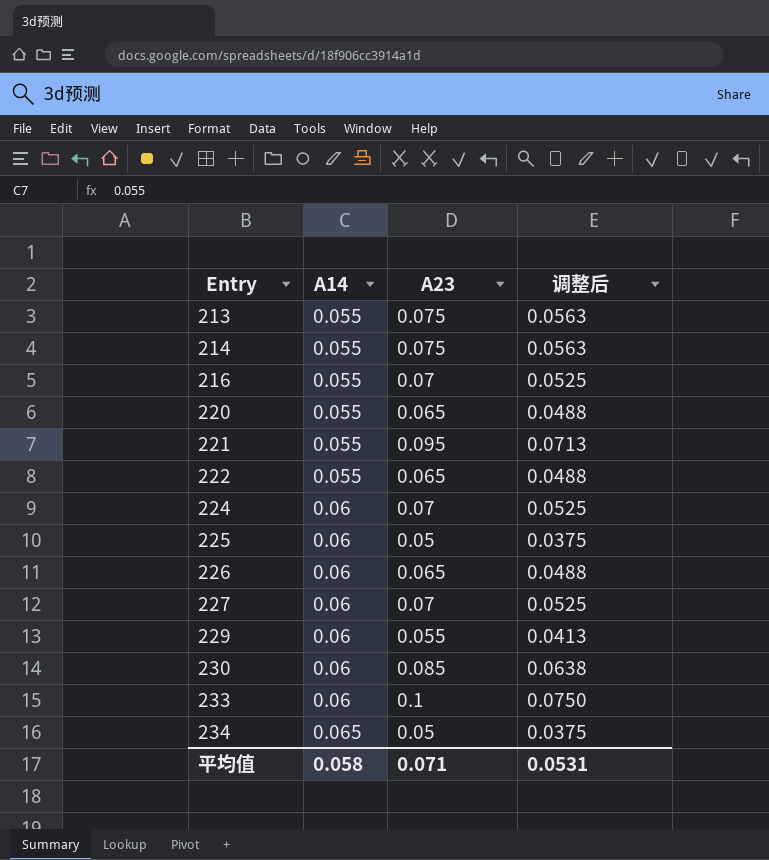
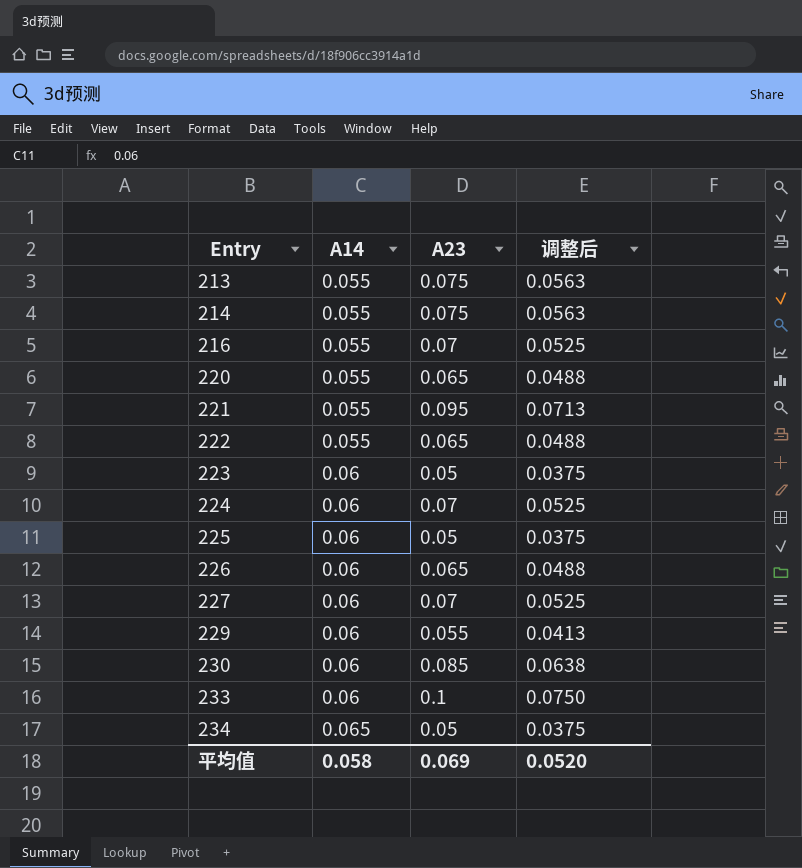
row 223: none -> 0.06 | 0.05 | 0.0375
平均值 | A23: 0.071 -> 0.069
平均值 | 调整后: 0.0531 -> 0.0520

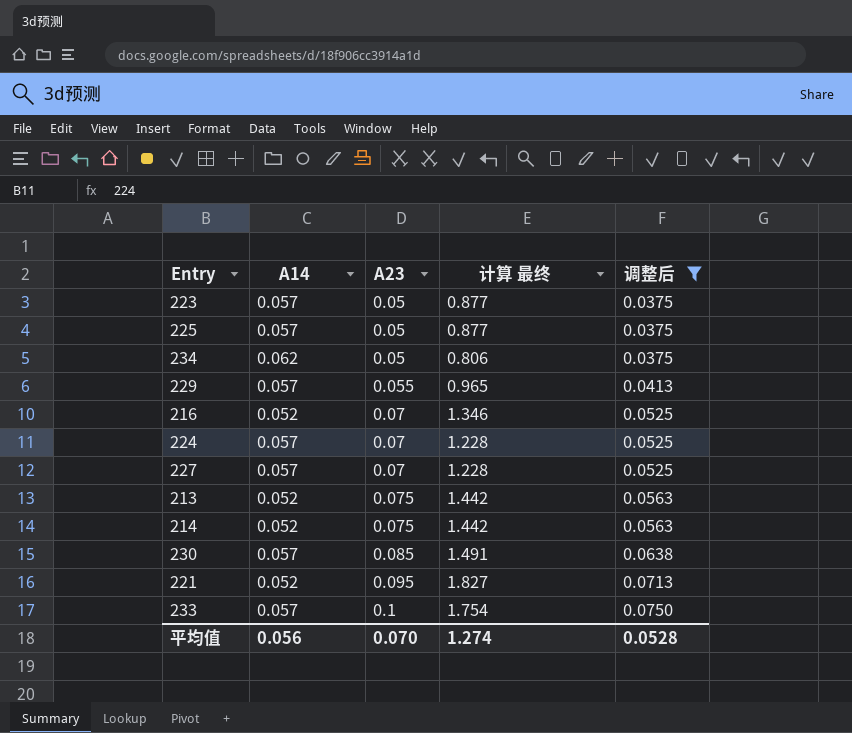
filter: none -> 调整后 != 0.0488
row order: Entry ascending -> A23 ascending
column 计算 最终 | formula: none -> [A23] / [A14]
223 | A14: 0.06 -> 0.057
225 | A14: 0.06 -> 0.057
234 | A14: 0.065 -> 0.062
229 | A14: 0.06 -> 0.057
216 | A14: 0.055 -> 0.052
224 | A14: 0.06 -> 0.057
227 | A14: 0.06 -> 0.057
213 | A14: 0.055 -> 0.052
214 | A14: 0.055 -> 0.052
230 | A14: 0.06 -> 0.057
221 | A14: 0.055 -> 0.052
233 | A14: 0.06 -> 0.057
平均值 | A14: 0.058 -> 0.056
平均值 | A23: 0.069 -> 0.070
平均值 | 调整后: 0.0520 -> 0.0528

